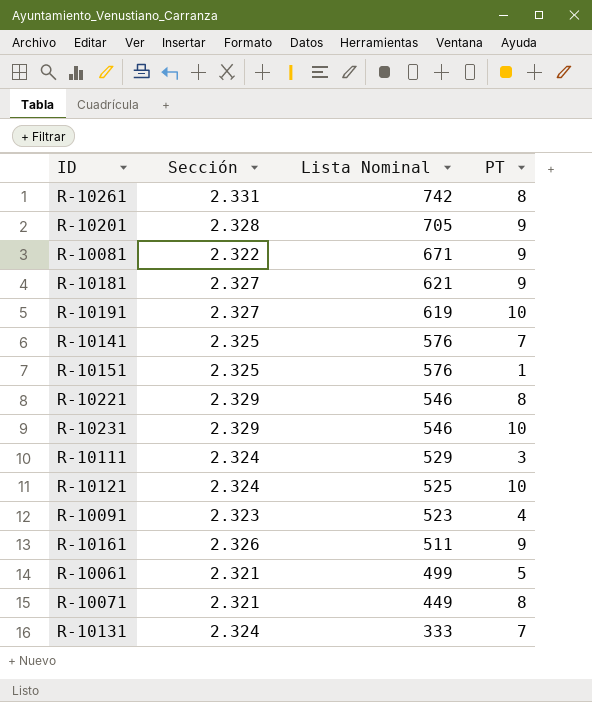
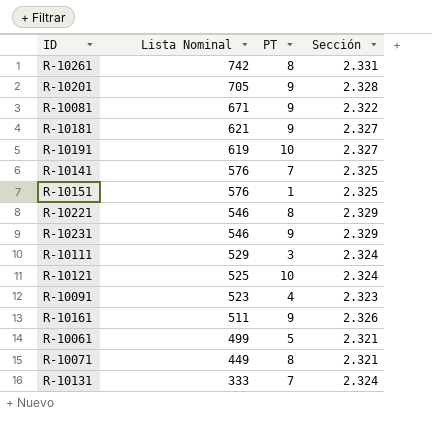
column Sección | position: 2 -> 4
R-10231 | PT: 10 -> 9

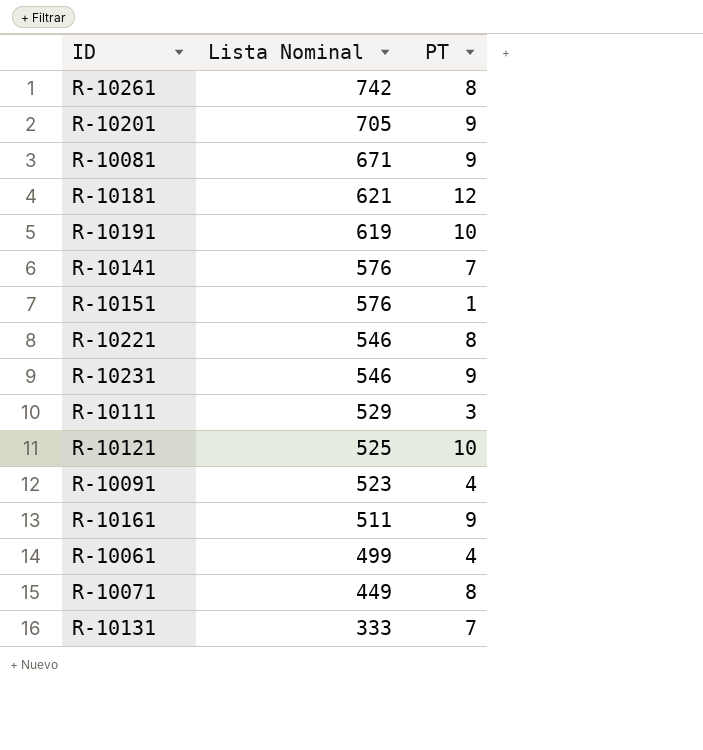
column Sección | position: 4 -> none
R-10181 | PT: 9 -> 12
R-10061 | PT: 5 -> 4

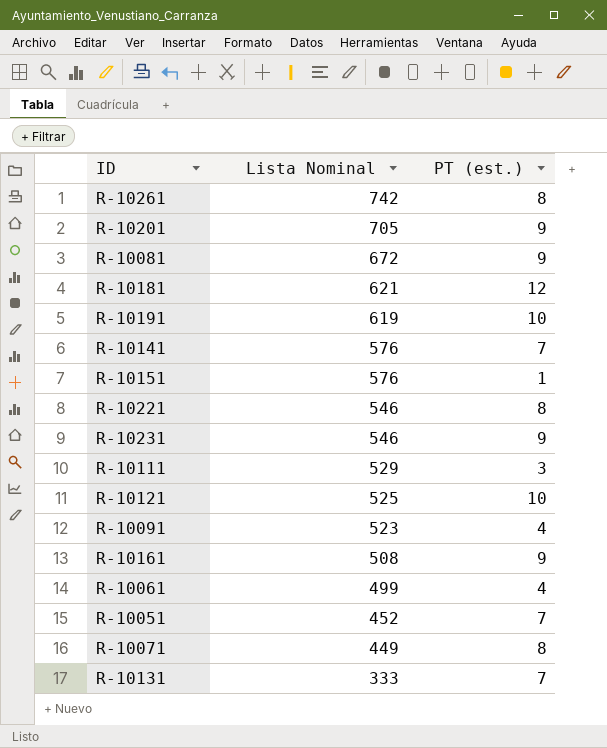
column name: PT -> PT (est.)
R-10081 | Lista Nominal: 671 -> 672
R-10161 | Lista Nominal: 511 -> 508
row R-10051: none -> 452 | 7

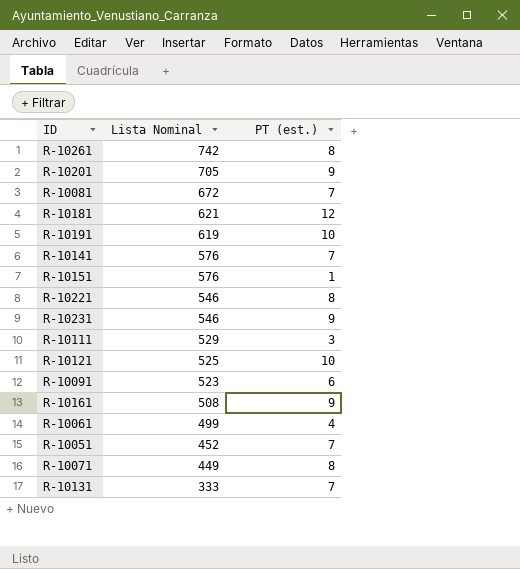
R-10081 | PT (est.): 9 -> 7
R-10091 | PT (est.): 4 -> 6

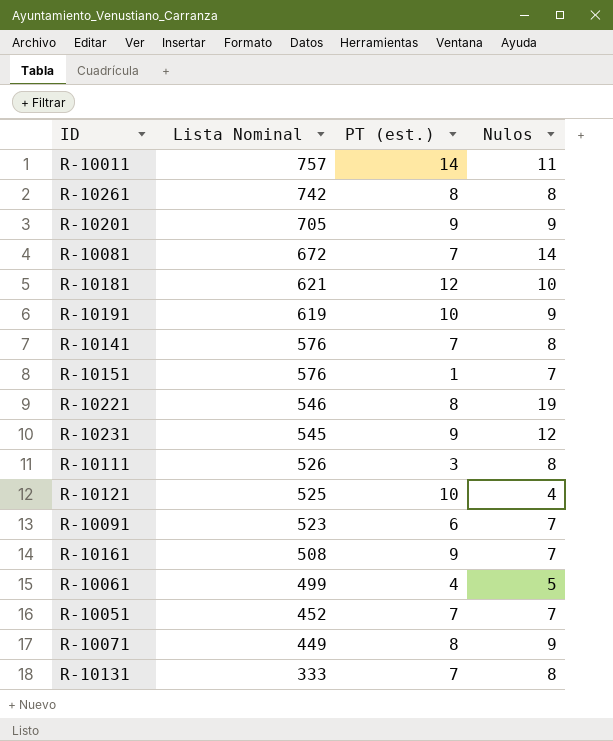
column Nulos | position: none -> 4
row R-10011: none -> 757 | 14 | 11
R-10231 | Lista Nominal: 546 -> 545
R-10111 | Lista Nominal: 529 -> 526

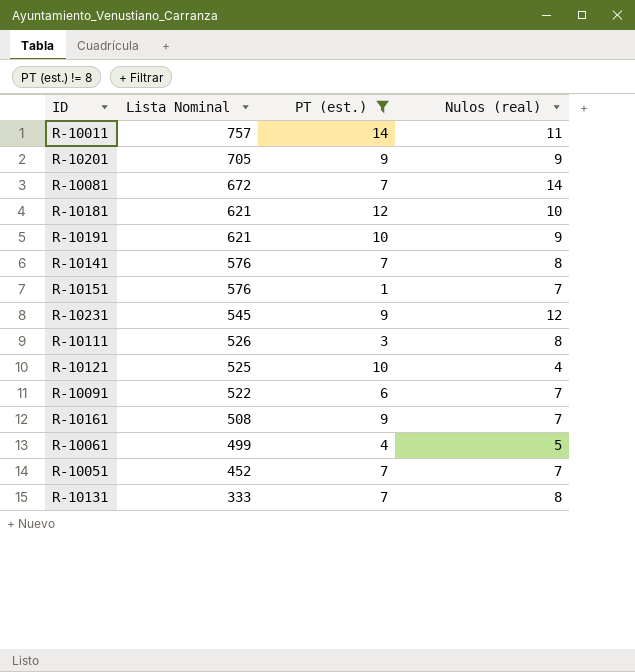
filter: none -> PT (est.) != 8
column name: Nulos -> Nulos (real)
R-10191 | Lista Nominal: 619 -> 621
R-10091 | Lista Nominal: 523 -> 522

